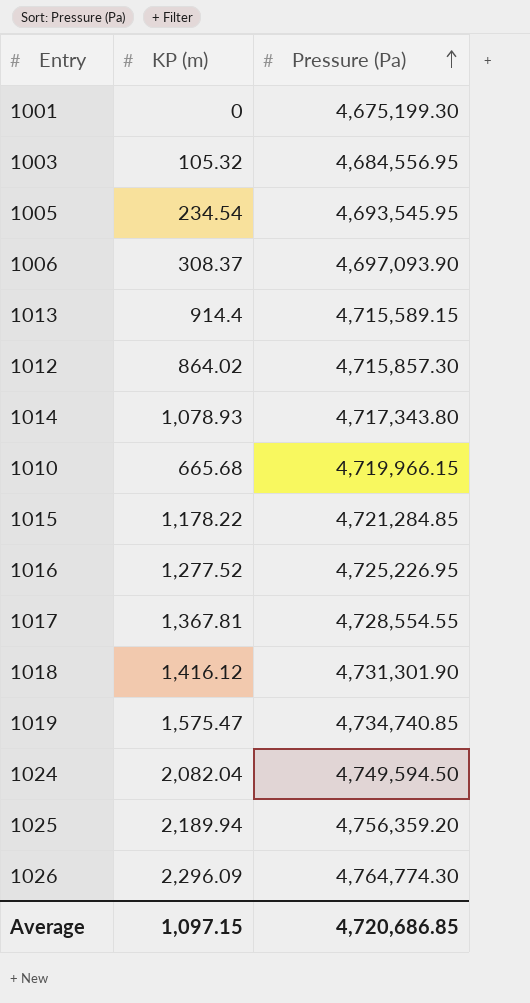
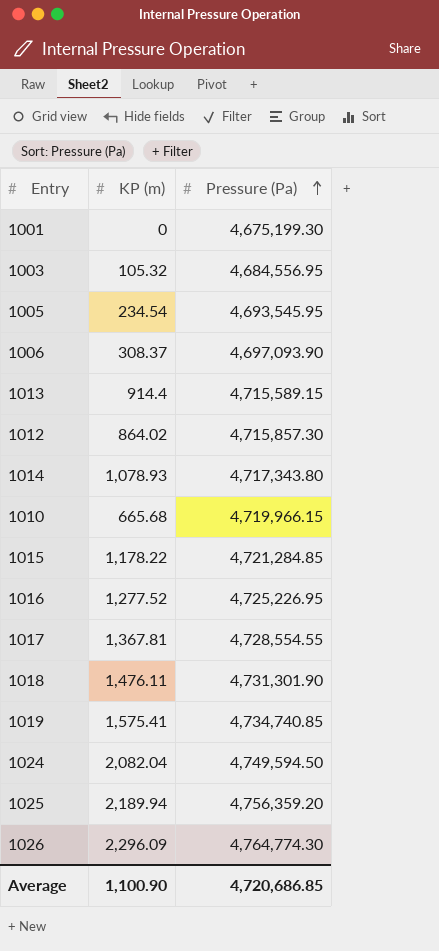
1018 | KP (m): 1,416.12 -> 1,476.11
1019 | KP (m): 1,575.47 -> 1,575.41
Average | KP (m): 1,097.15 -> 1,100.90

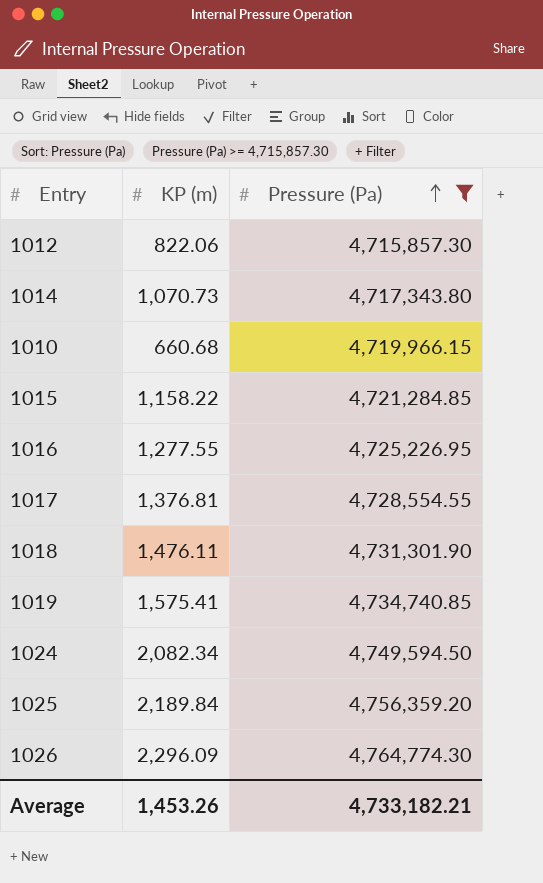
filter: none -> Pressure (Pa) >= 4,715,857.30
1012 | KP (m): 864.02 -> 822.06
1014 | KP (m): 1,078.93 -> 1,070.73
1010 | KP (m): 665.68 -> 660.68
1015 | KP (m): 1,178.22 -> 1,158.22
1016 | KP (m): 1,277.52 -> 1,277.55
1017 | KP (m): 1,367.81 -> 1,376.81
1024 | KP (m): 2,082.04 -> 2,082.34
1025 | KP (m): 2,189.94 -> 2,189.84
Average | KP (m): 1,100.90 -> 1,453.26
Average | Pressure (Pa): 4,720,686.85 -> 4,733,182.21

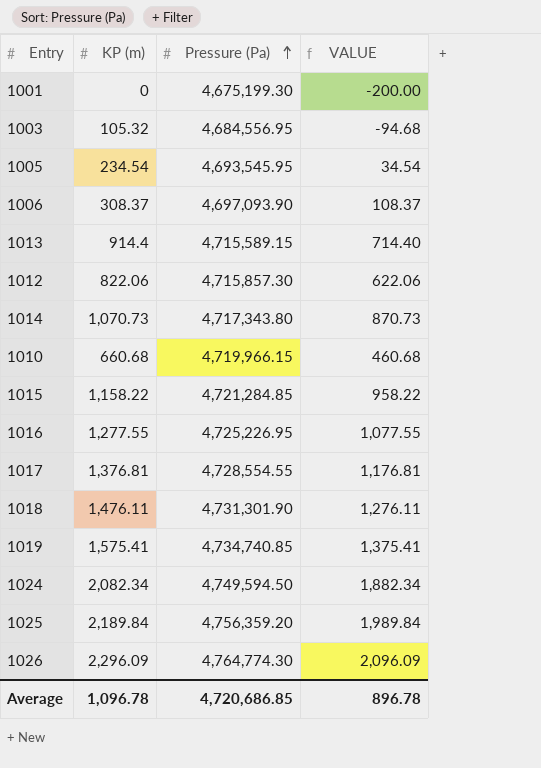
filter: Pressure (Pa) >= 4,715,857.30 -> none
column VALUE | formula: none -> [KP (m)] - 200
Average | KP (m): 1,453.26 -> 1,096.78
Average | Pressure (Pa): 4,733,182.21 -> 4,720,686.85

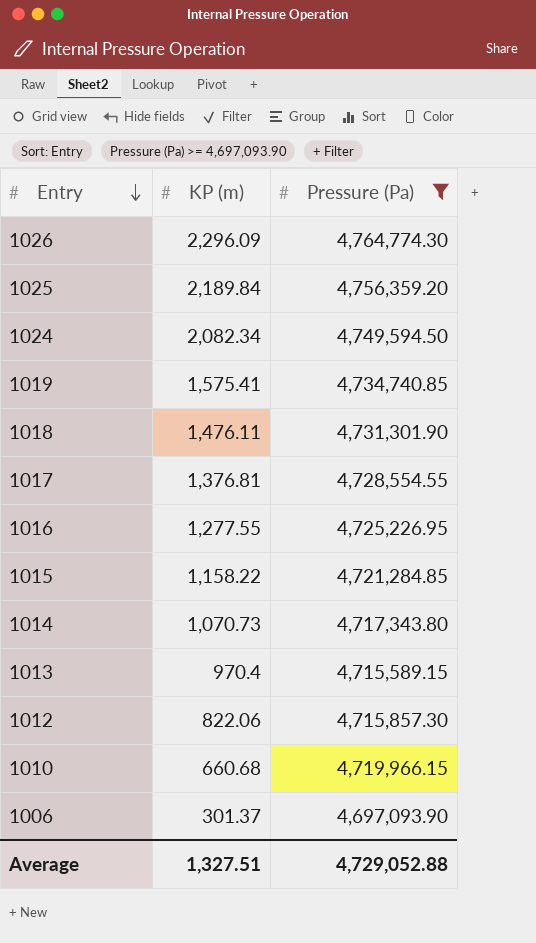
filter: none -> Pressure (Pa) >= 4,697,093.90
row order: Pressure (Pa) ascending -> Entry descending
column VALUE | formula: [KP (m)] - 200 -> none
1013 | KP (m): 914.4 -> 970.4
1006 | KP (m): 308.37 -> 301.37
Average | KP (m): 1,096.78 -> 1,327.51
Average | Pressure (Pa): 4,720,686.85 -> 4,729,052.88

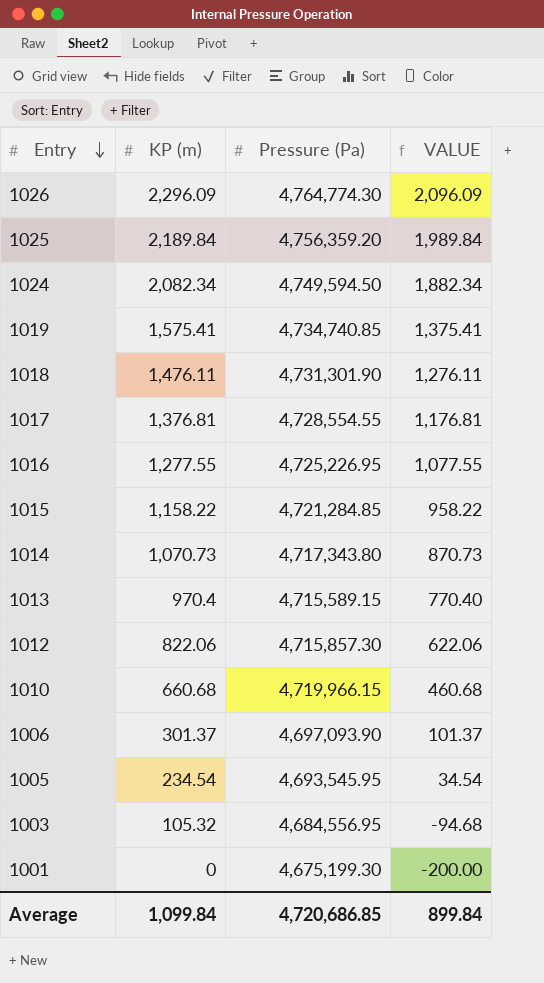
filter: Pressure (Pa) >= 4,697,093.90 -> none
column VALUE | formula: none -> [KP (m)] - 200
Average | KP (m): 1,327.51 -> 1,099.84
Average | Pressure (Pa): 4,729,052.88 -> 4,720,686.85

